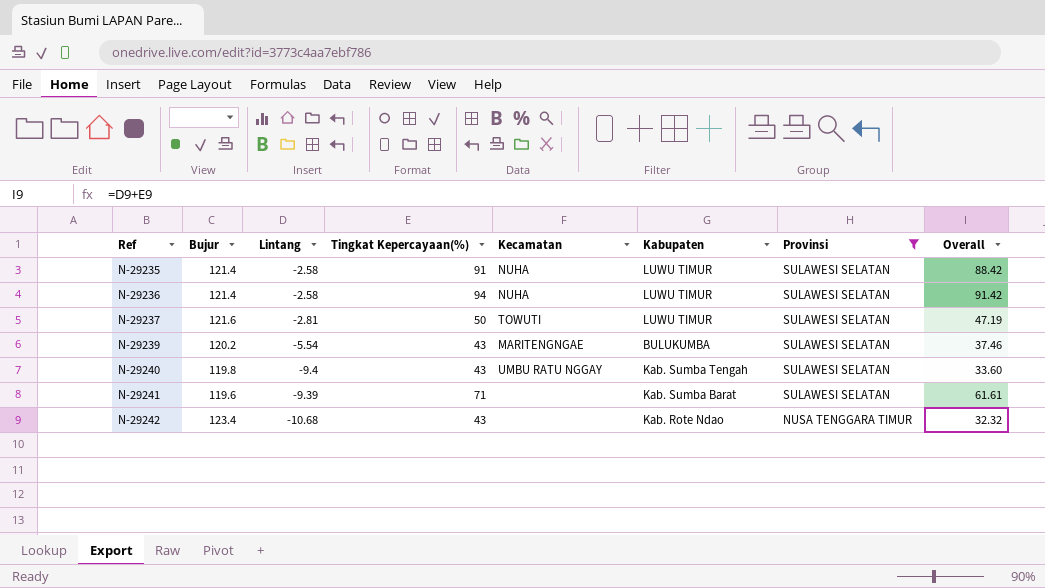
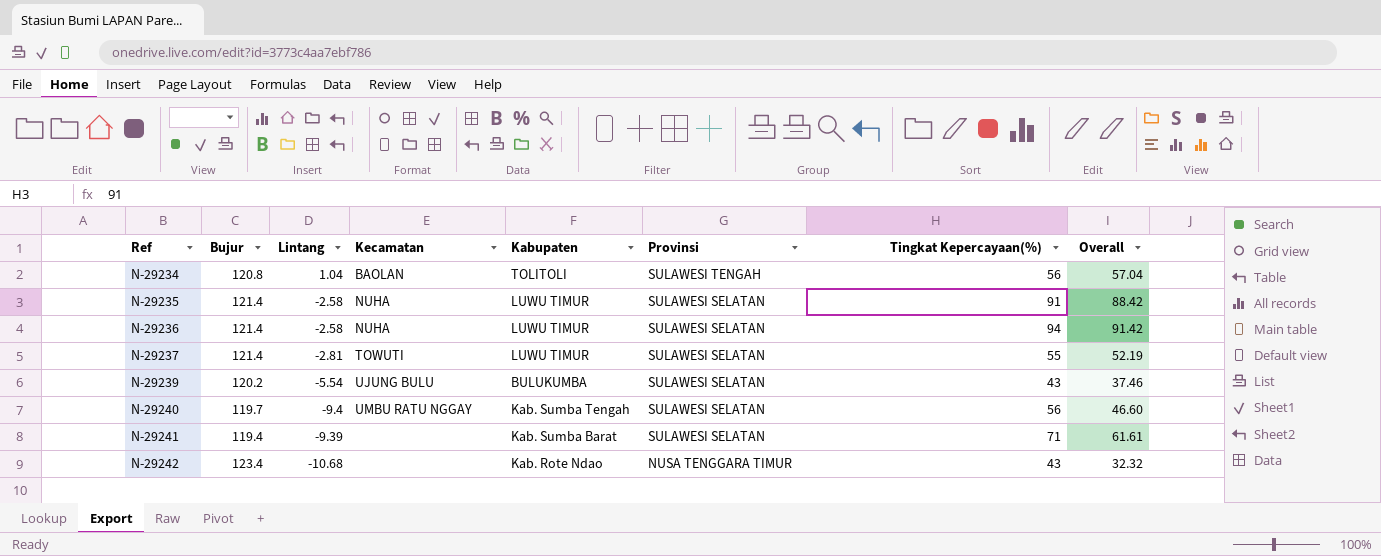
filter: Provinsi != SULAWESI TENGAH -> none
column Tingkat Kepercayaan(%) | position: 4 -> 7
N-29237 | Bujur: 121.6 -> 121.4
N-29237 | Tingkat Kepercayaan(%): 50 -> 55
N-29237 | Overall: 47.19 -> 52.19
N-29239 | Kecamatan: MARITENGNGAE -> UJUNG BULU
N-29240 | Bujur: 119.8 -> 119.7
N-29240 | Tingkat Kepercayaan(%): 43 -> 56
N-29240 | Overall: 33.60 -> 46.60
N-29241 | Bujur: 119.6 -> 119.4

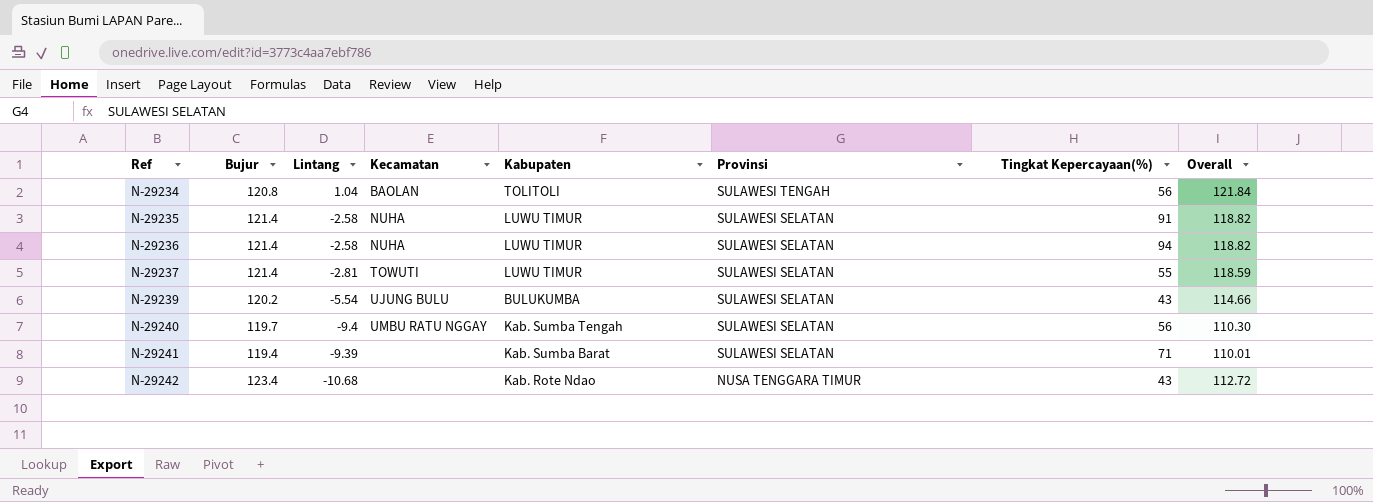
column Overall | formula: [Lintang] + [Tingkat Kepercayaan(%)] -> [Bujur] + [Lintang]

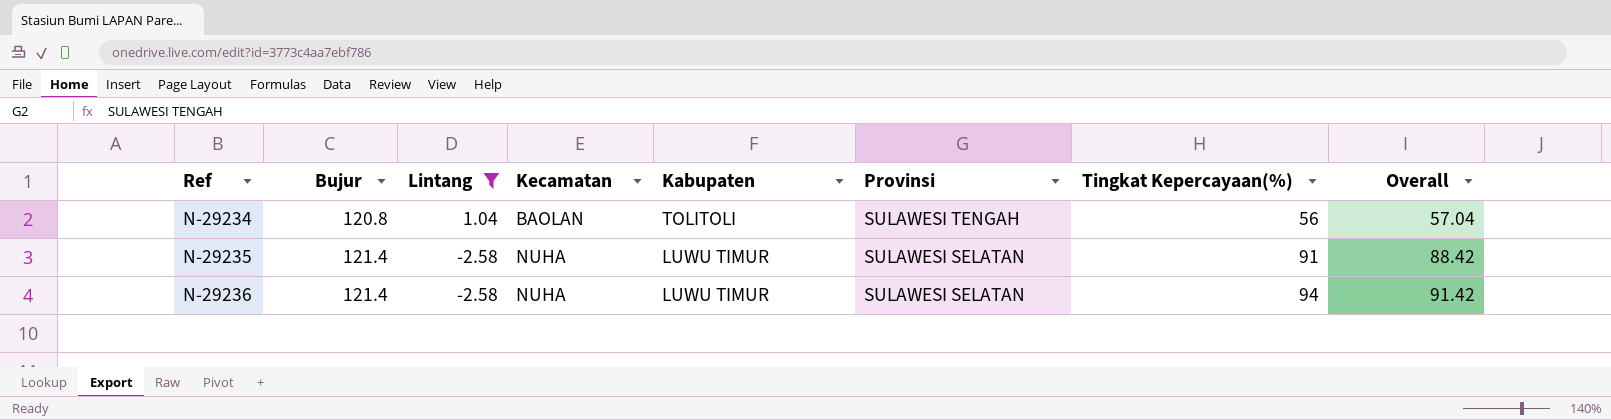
filter: none -> Lintang >= -2.58
column Overall | formula: [Bujur] + [Lintang] -> [Lintang] + [Tingkat Kepercayaan(%)]

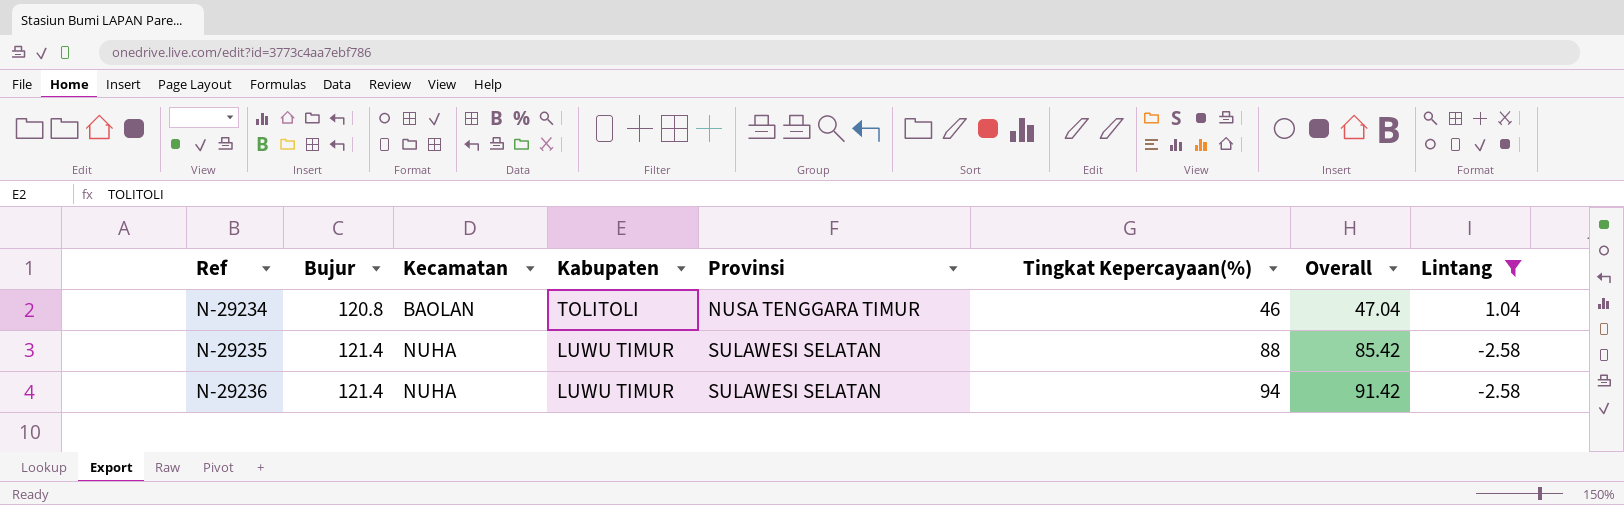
column Lintang | position: 3 -> 8
N-29234 | Provinsi: SULAWESI TENGAH -> NUSA TENGGARA TIMUR
N-29234 | Tingkat Kepercayaan(%): 56 -> 46
N-29234 | Overall: 57.04 -> 47.04
N-29235 | Tingkat Kepercayaan(%): 91 -> 88
N-29235 | Overall: 88.42 -> 85.42

